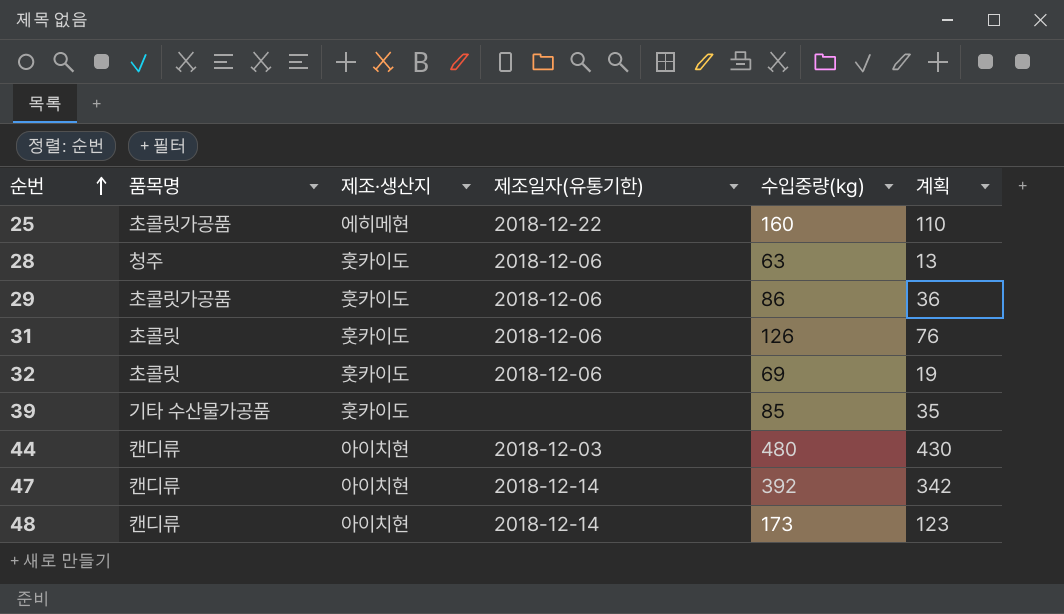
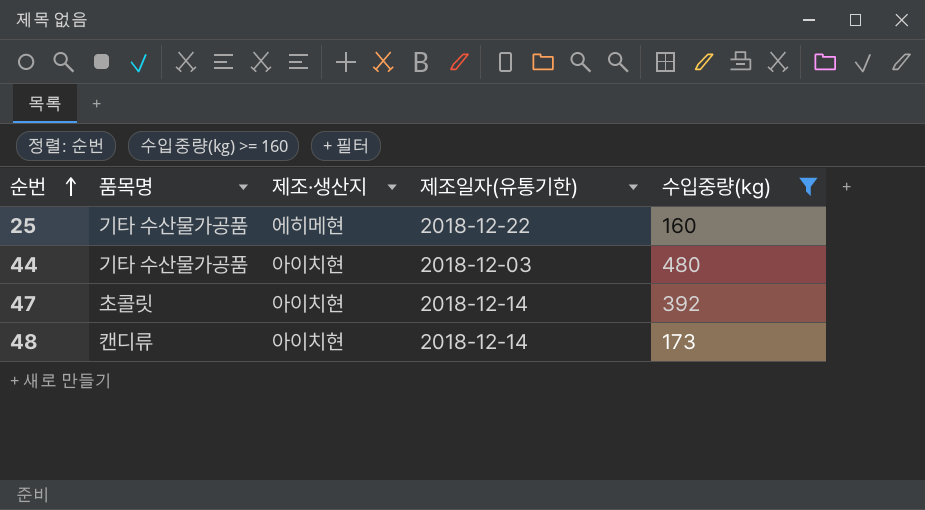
filter: none -> 수입중량(kg) >= 160
column 계획 | formula: [수입중량(kg)] - 50 -> none
25 | 품목명: 초콜릿가공품 -> 기타 수산물가공품
44 | 품목명: 캔디류 -> 기타 수산물가공품
47 | 품목명: 캔디류 -> 초콜릿

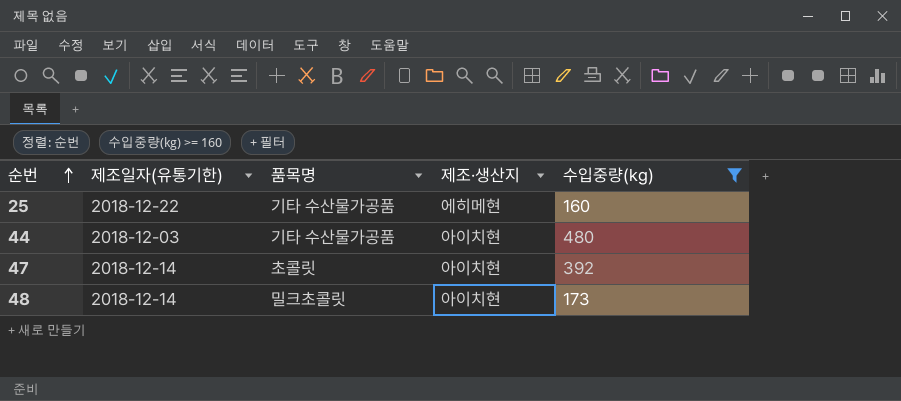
column 제조일자(유통기한) | position: 4 -> 2
48 | 품목명: 캔디류 -> 밀크초콜릿

